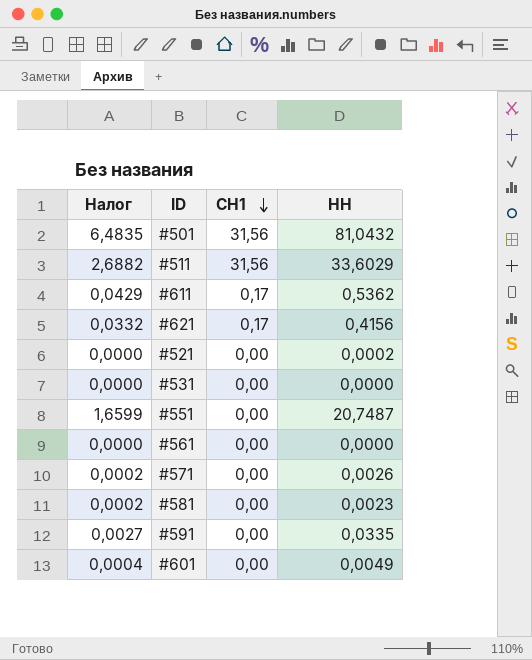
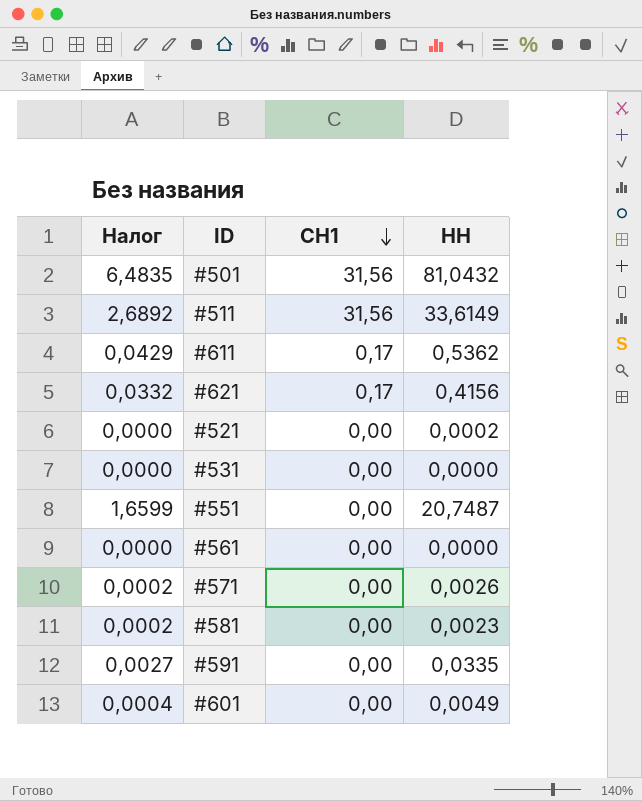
#511 | Налог: 2,6882 -> 2,6892
#511 | НН: 33,6029 -> 33,6149

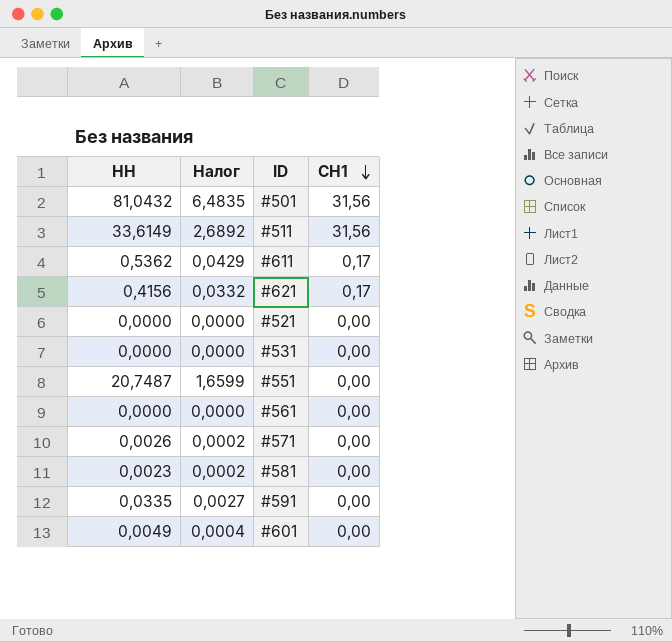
column НН | position: 4 -> 1
#521 | НН: 0,0002 -> 0,0000

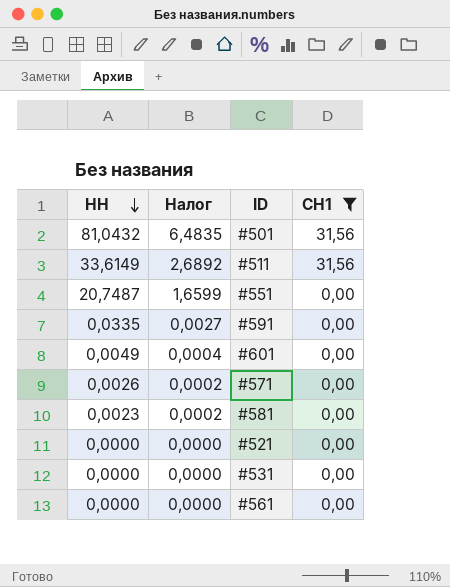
filter: none -> СН1 != 0,17
row order: СН1 descending -> НН descending

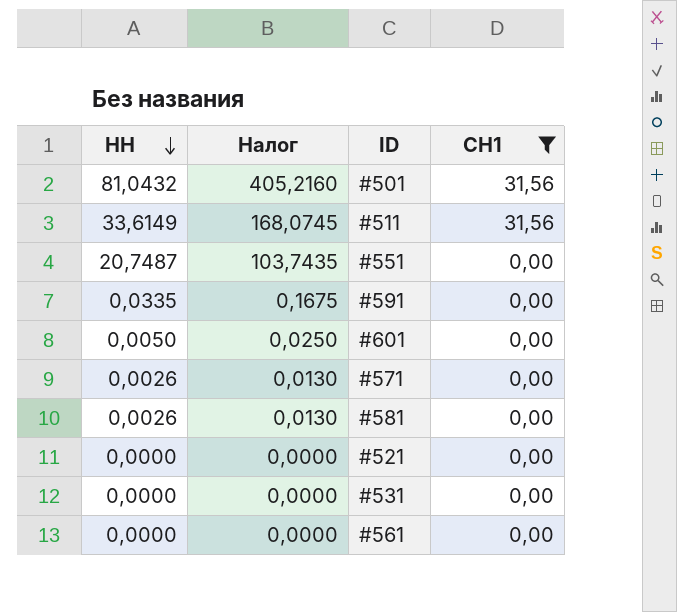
column Налог | formula: [НН] * 0,08 -> [НН] * 5
#601 | НН: 0,0049 -> 0,0050
#581 | НН: 0,0023 -> 0,0026

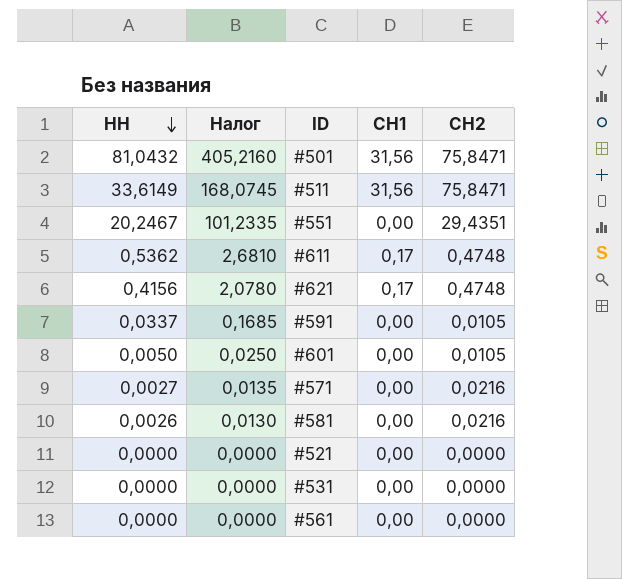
filter: СН1 != 0,17 -> none
column СН2 | position: none -> 5
#551 | НН: 20,7487 -> 20,2467
#551 | Налог: 103,7435 -> 101,2335
#591 | НН: 0,0335 -> 0,0337
#591 | Налог: 0,1675 -> 0,1685
#571 | НН: 0,0026 -> 0,0027
#571 | Налог: 0,0130 -> 0,0135

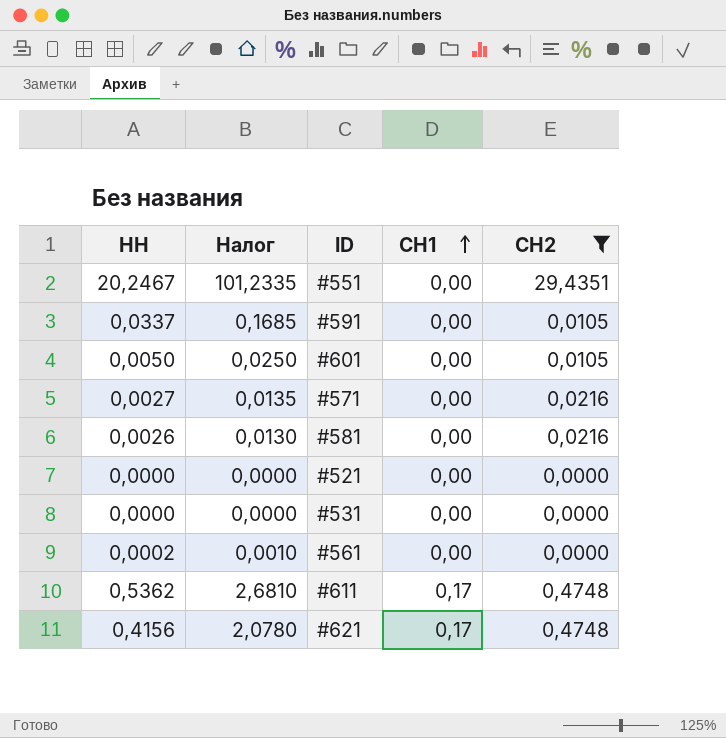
filter: none -> СН2 != 75,8471
row order: НН descending -> СН1 ascending
#561 | НН: 0,0000 -> 0,0002
#561 | Налог: 0,0000 -> 0,0010

